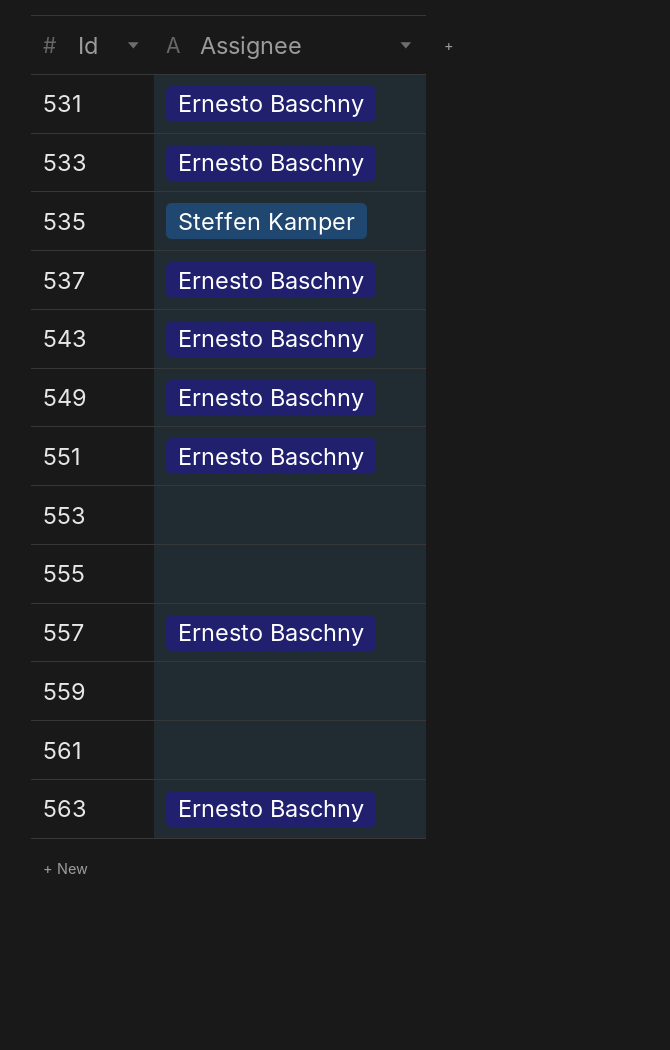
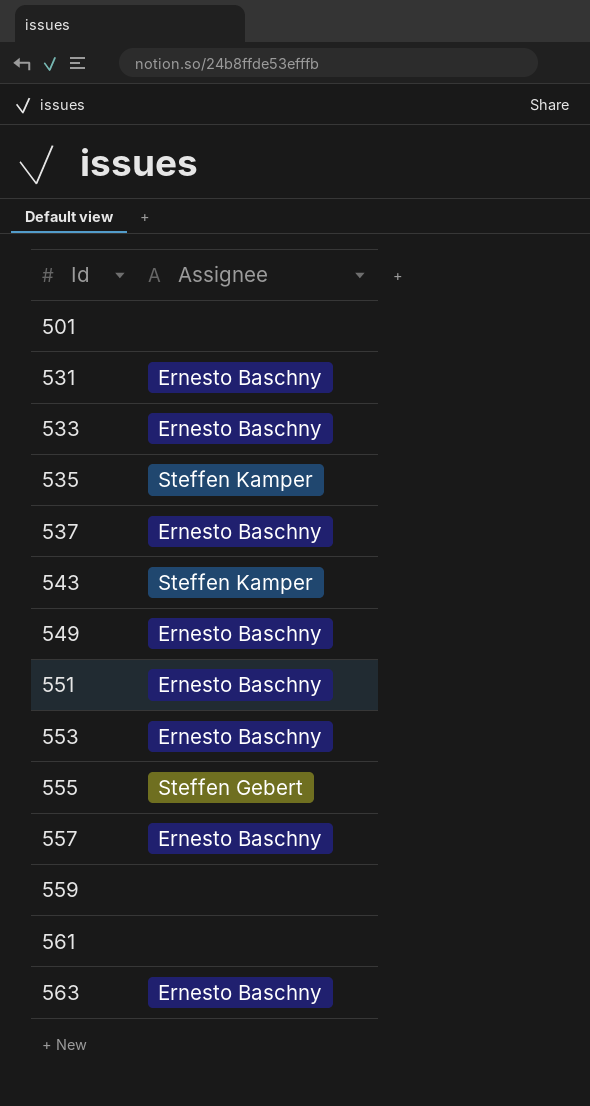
row 501: none -> none
543 | Assignee: Ernesto Baschny -> Steffen Kamper
553 | Assignee: none -> Ernesto Baschny
555 | Assignee: none -> Steffen Gebert

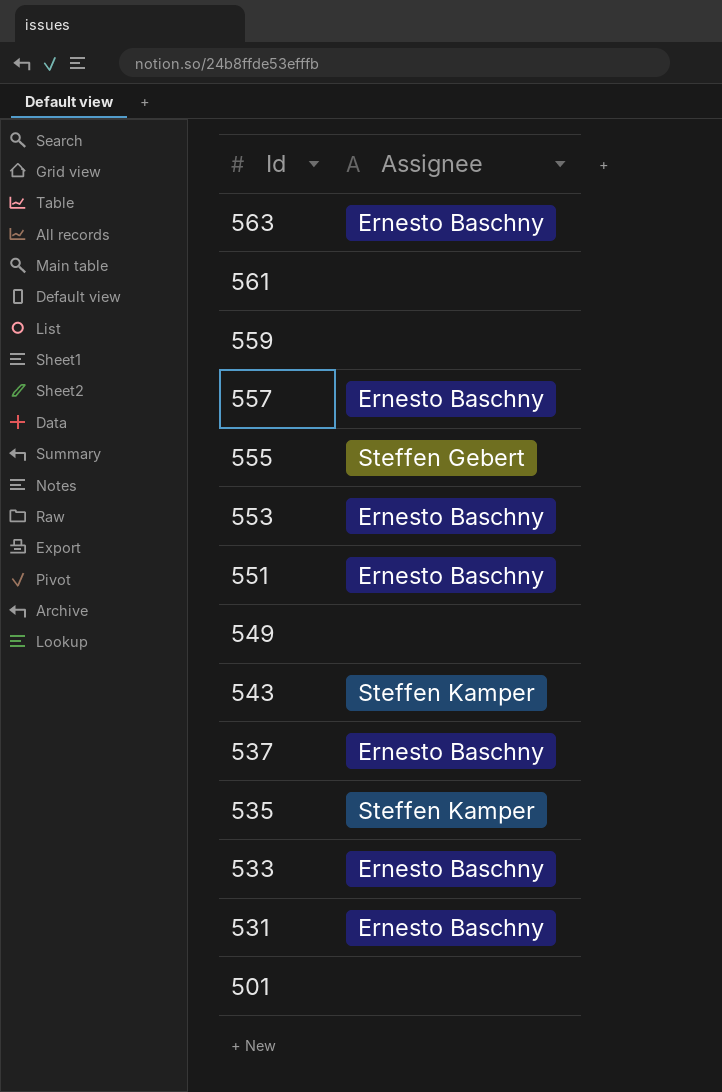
row order: Id ascending -> Id descending
549 | Assignee: Ernesto Baschny -> none

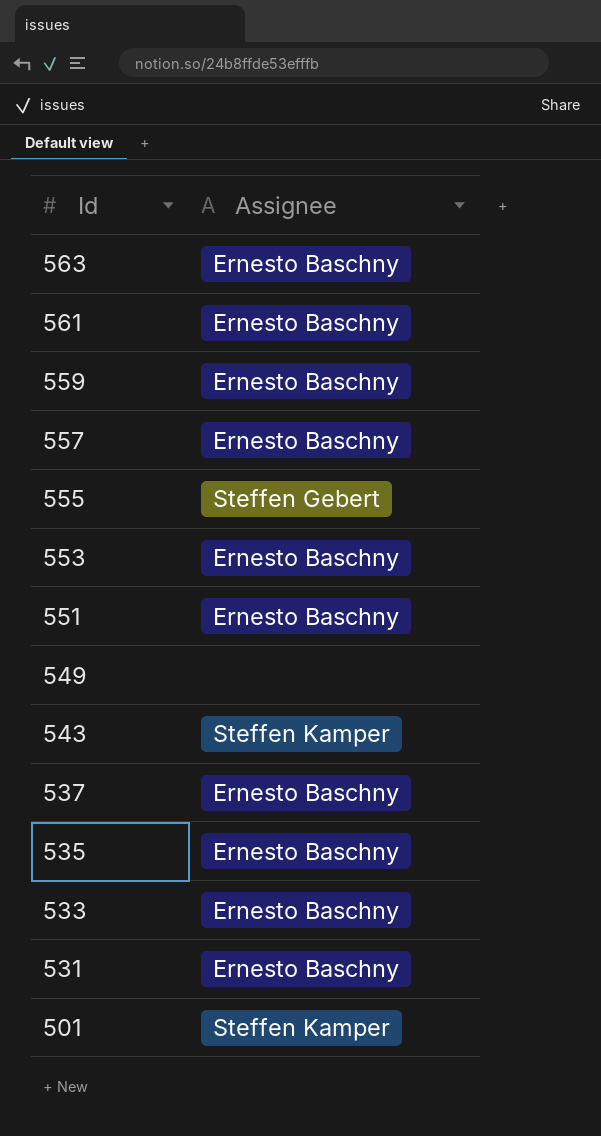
561 | Assignee: none -> Ernesto Baschny
559 | Assignee: none -> Ernesto Baschny
535 | Assignee: Steffen Kamper -> Ernesto Baschny
501 | Assignee: none -> Steffen Kamper

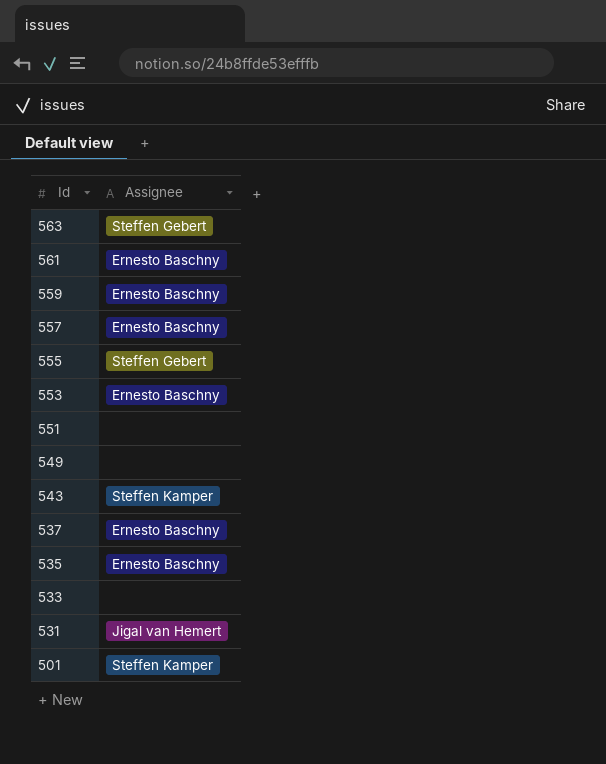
563 | Assignee: Ernesto Baschny -> Steffen Gebert
551 | Assignee: Ernesto Baschny -> none
533 | Assignee: Ernesto Baschny -> none
531 | Assignee: Ernesto Baschny -> Jigal van Hemert

